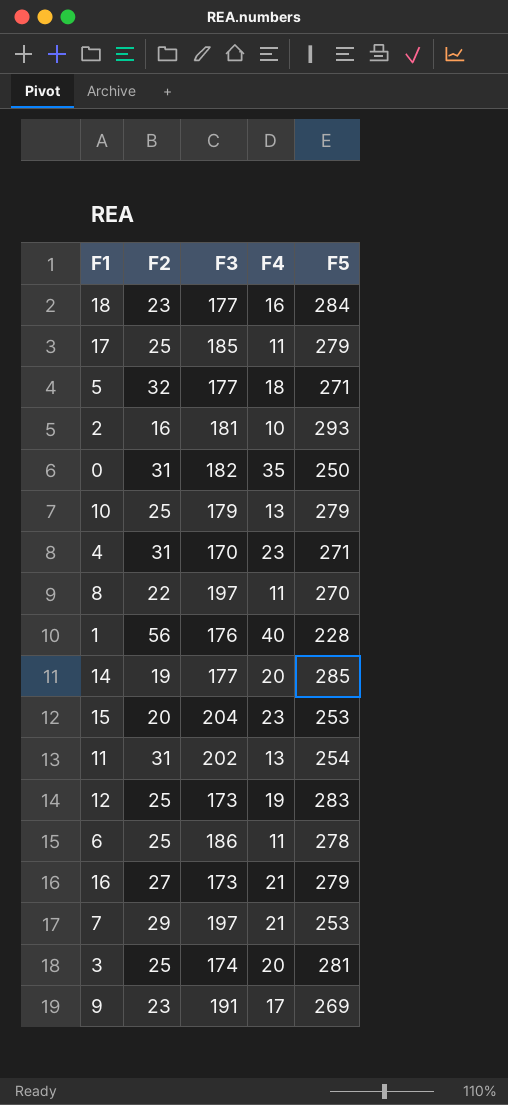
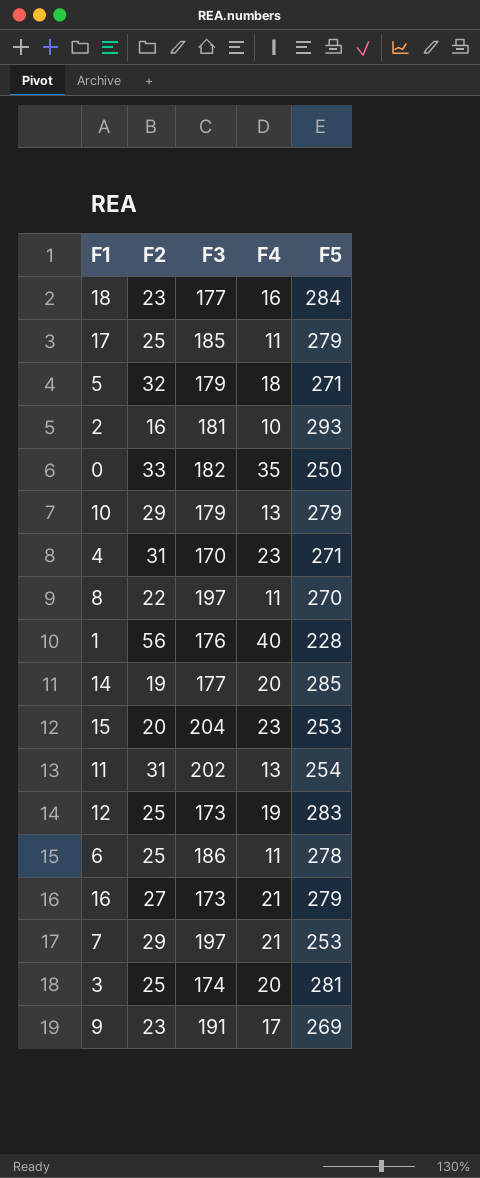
5 | F3: 177 -> 179
0 | F2: 31 -> 33
10 | F2: 25 -> 29

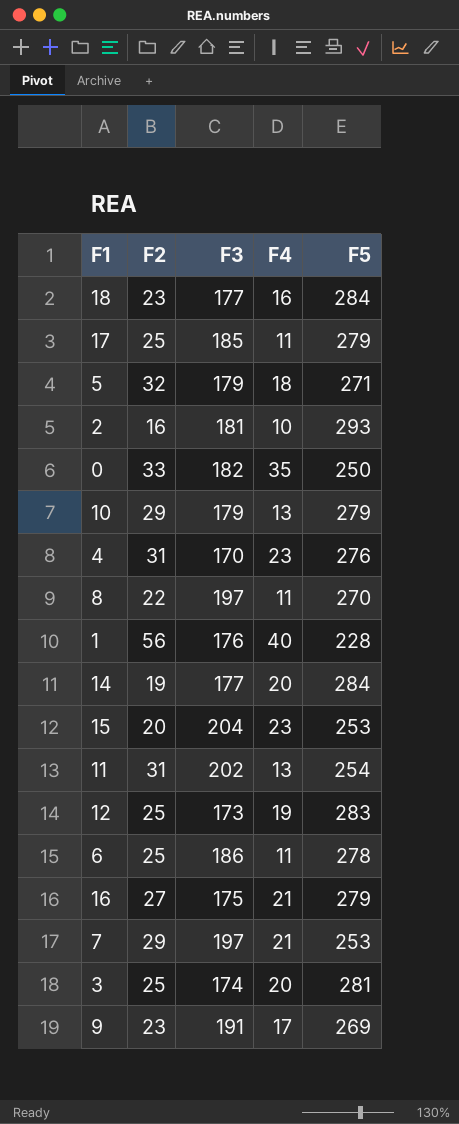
4 | F5: 271 -> 276
14 | F5: 285 -> 284
16 | F3: 173 -> 175

